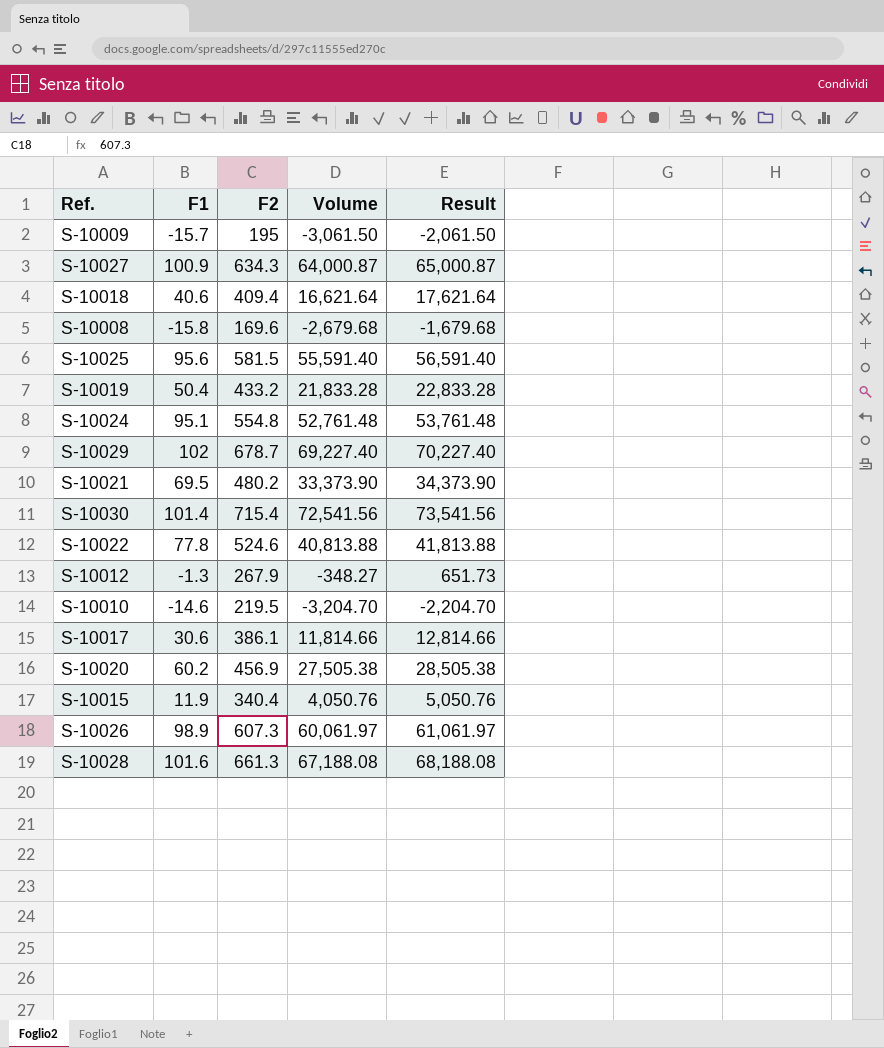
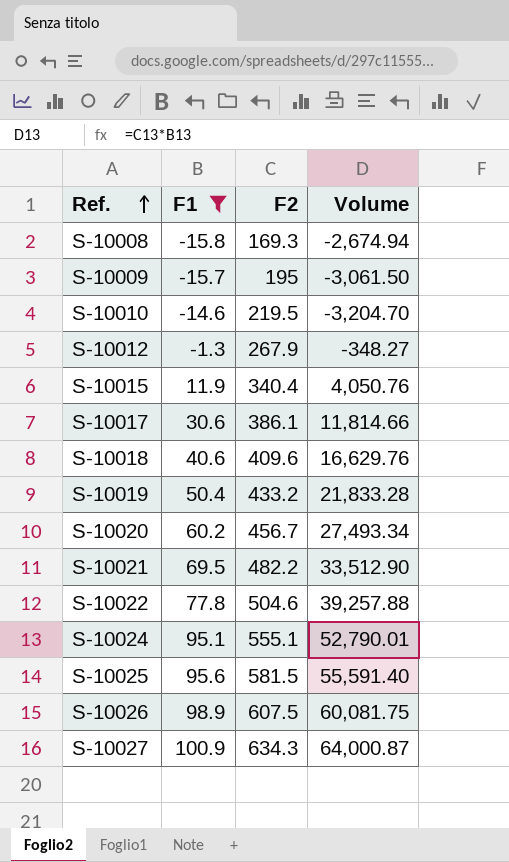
filter: none -> F1 <= 100.9
row order: none -> Ref. ascending
column Result | formula: [Volume] + 1000 -> none
S-10008 | F2: 169.6 -> 169.3
S-10008 | Volume: -2,679.68 -> -2,674.94
S-10018 | F2: 409.4 -> 409.6
S-10018 | Volume: 16,621.64 -> 16,629.76
S-10020 | F2: 456.9 -> 456.7
S-10020 | Volume: 27,505.38 -> 27,493.34
S-10021 | F2: 480.2 -> 482.2
S-10021 | Volume: 33,373.90 -> 33,512.90
S-10022 | F2: 524.6 -> 504.6
S-10022 | Volume: 40,813.88 -> 39,257.88
S-10024 | F2: 554.8 -> 555.1
S-10024 | Volume: 52,761.48 -> 52,790.01
S-10026 | F2: 607.3 -> 607.5
S-10026 | Volume: 60,061.97 -> 60,081.75

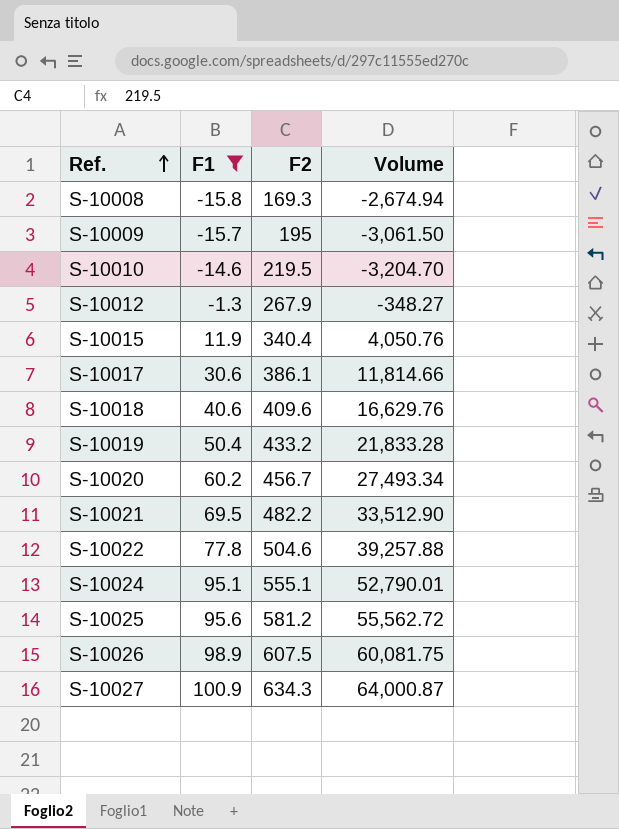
S-10025 | F2: 581.5 -> 581.2
S-10025 | Volume: 55,591.40 -> 55,562.72

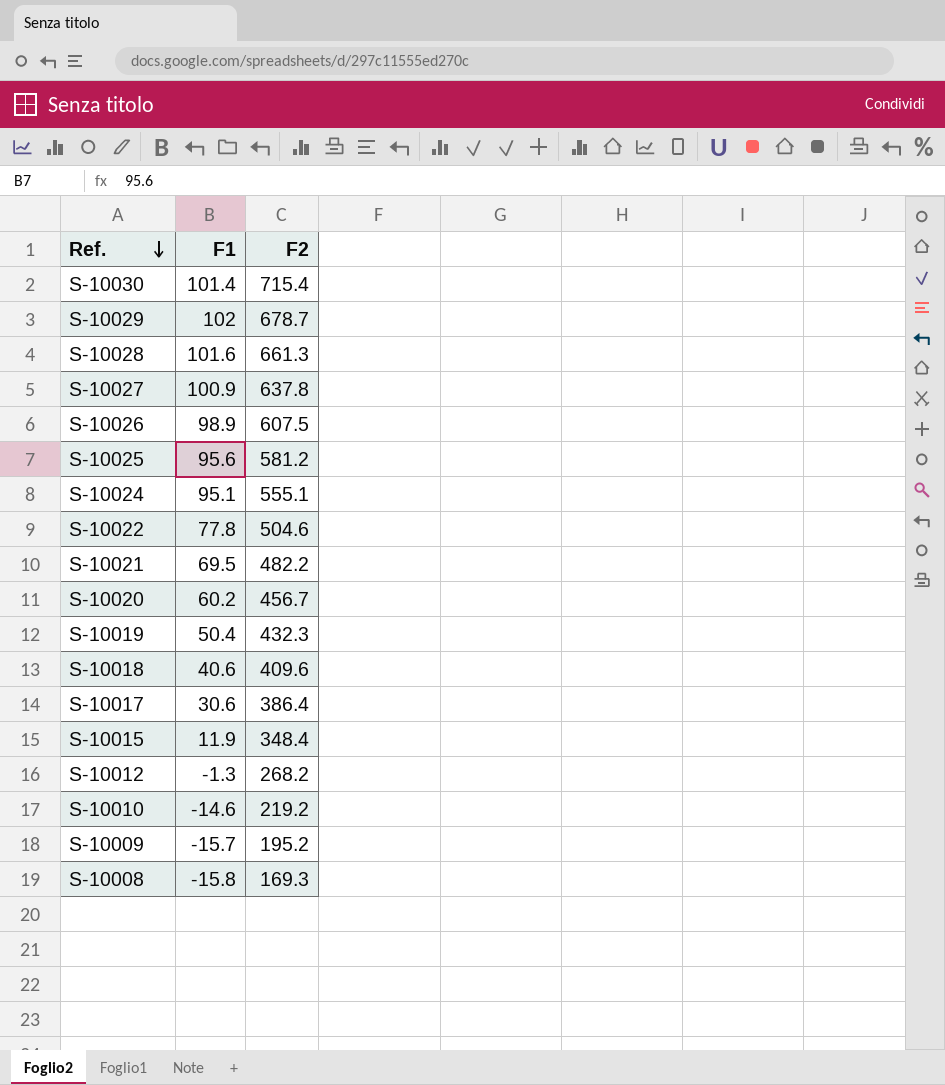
filter: F1 <= 100.9 -> none
row order: Ref. ascending -> Ref. descending
column Volume | formula: [F1] * [F2] -> none
S-10027 | F2: 634.3 -> 637.8
S-10019 | F2: 433.2 -> 432.3
S-10017 | F2: 386.1 -> 386.4
S-10015 | F2: 340.4 -> 348.4
S-10012 | F2: 267.9 -> 268.2
S-10010 | F2: 219.5 -> 219.2
S-10009 | F2: 195 -> 195.2

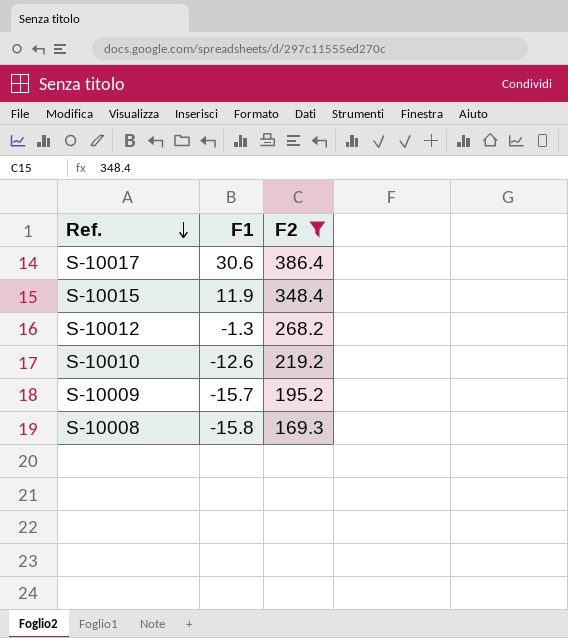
filter: none -> F2 <= 386.4
S-10010 | F1: -14.6 -> -12.6

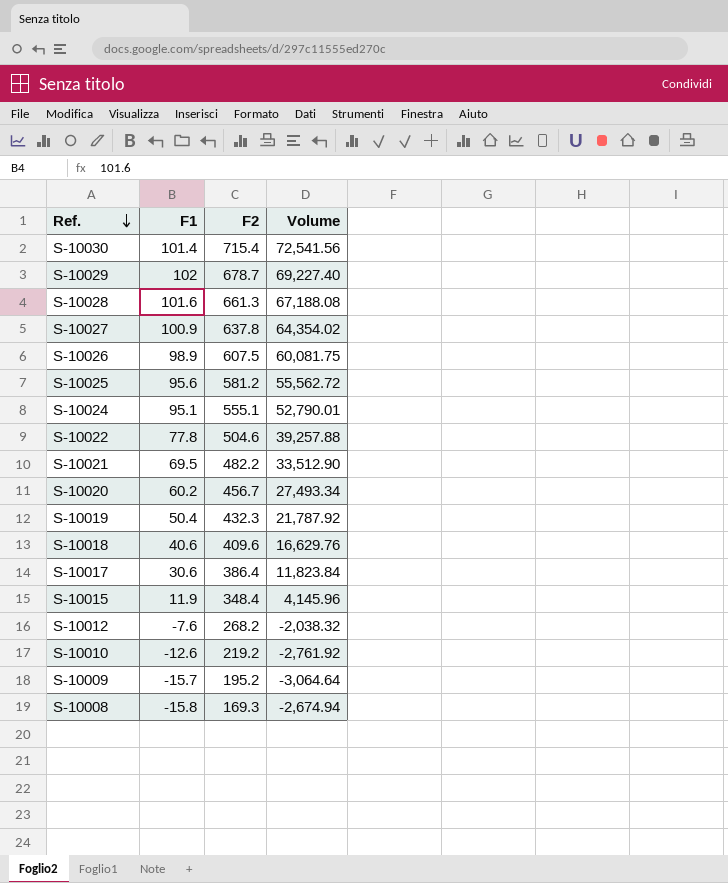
filter: F2 <= 386.4 -> none
column Volume | formula: none -> [F1] * [F2]
S-10012 | F1: -1.3 -> -7.6

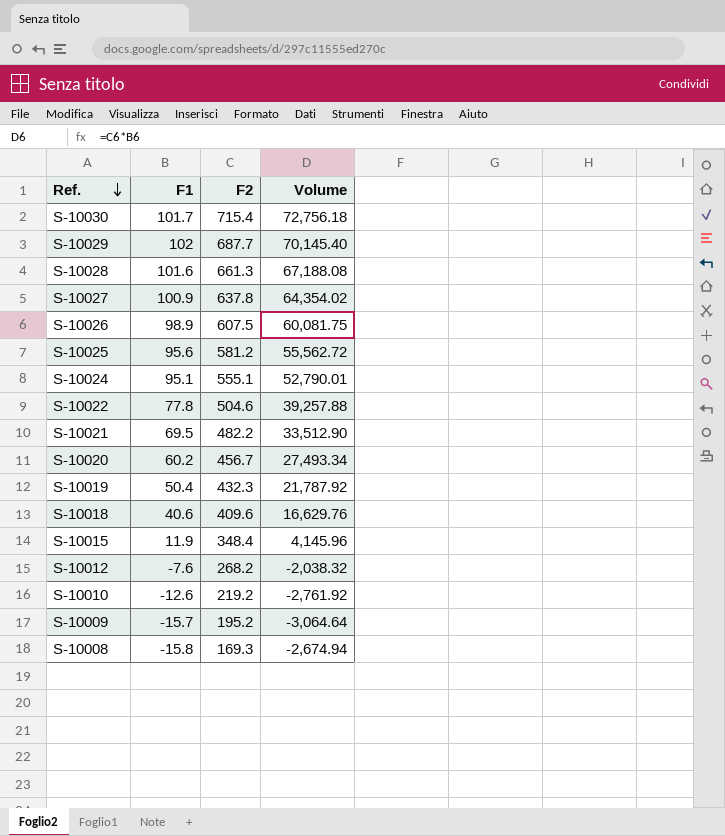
row S-10017: 30.6 | 386.4 | 11,823.84 -> none
S-10030 | F1: 101.4 -> 101.7
S-10030 | Volume: 72,541.56 -> 72,756.18
S-10029 | F2: 678.7 -> 687.7
S-10029 | Volume: 69,227.40 -> 70,145.40

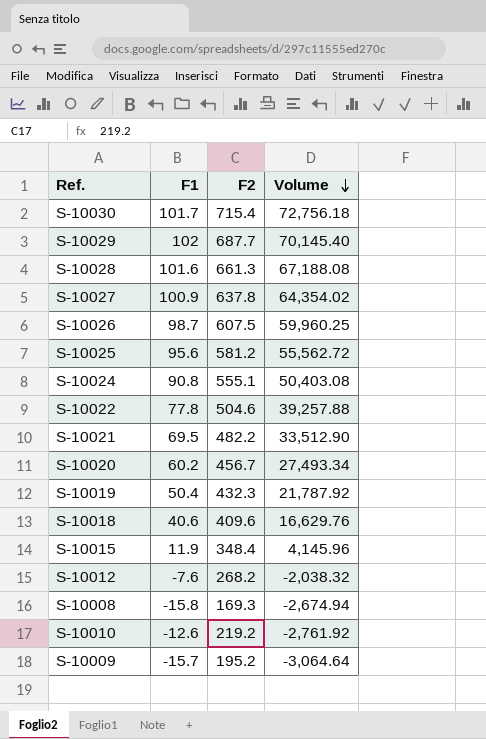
row order: Ref. descending -> Volume descending
S-10026 | F1: 98.9 -> 98.7
S-10026 | Volume: 60,081.75 -> 59,960.25
S-10024 | F1: 95.1 -> 90.8
S-10024 | Volume: 52,790.01 -> 50,403.08

